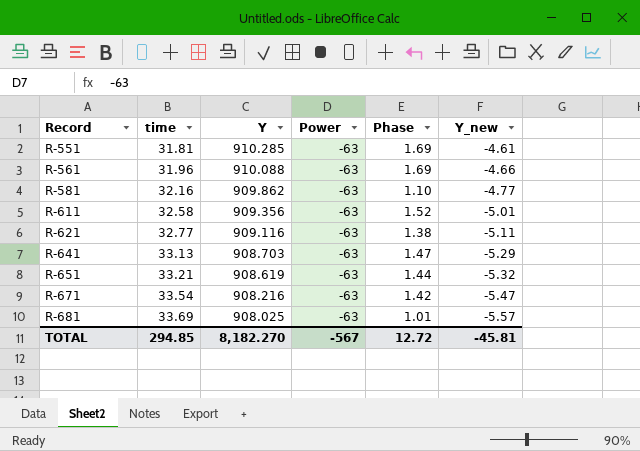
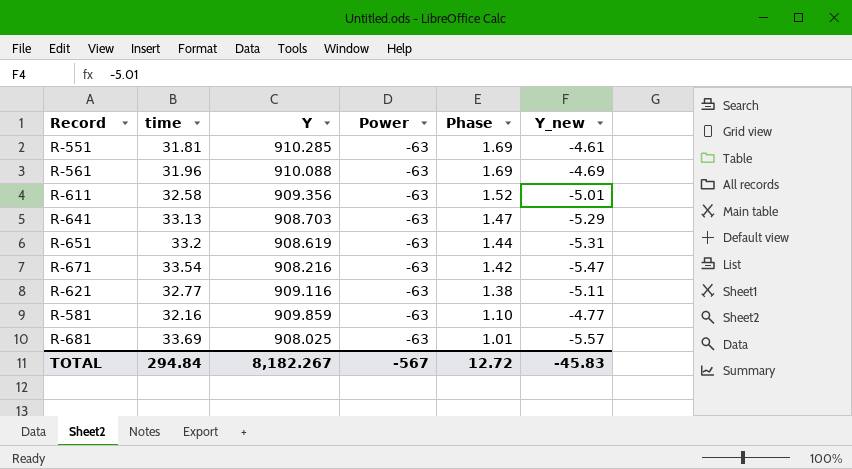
row order: Record ascending -> Phase descending
R-561 | Y_new: -4.66 -> -4.69
R-651 | time: 33.21 -> 33.2
R-651 | Y_new: -5.32 -> -5.31
R-581 | Y: 909.862 -> 909.859
TOTAL | time: 294.85 -> 294.84
TOTAL | Y: 8,182.270 -> 8,182.267
TOTAL | Y_new: -45.81 -> -45.83

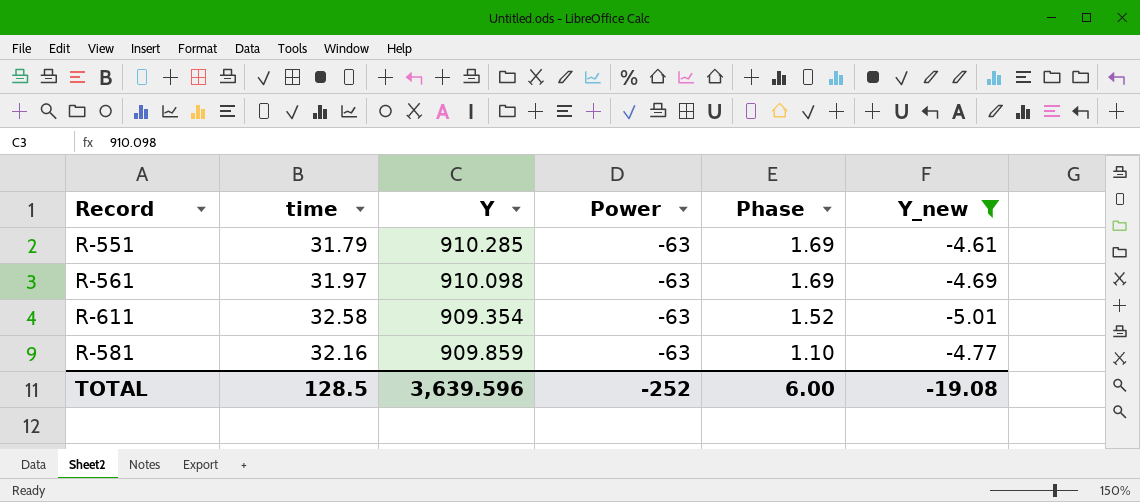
filter: none -> Y_new >= -5.01
R-551 | time: 31.81 -> 31.79
R-561 | time: 31.96 -> 31.97
R-561 | Y: 910.088 -> 910.098
R-611 | Y: 909.356 -> 909.354
TOTAL | time: 294.84 -> 128.5
TOTAL | Y: 8,182.267 -> 3,639.596
TOTAL | Power: -567 -> -252
TOTAL | Phase: 12.72 -> 6.00
TOTAL | Y_new: -45.83 -> -19.08

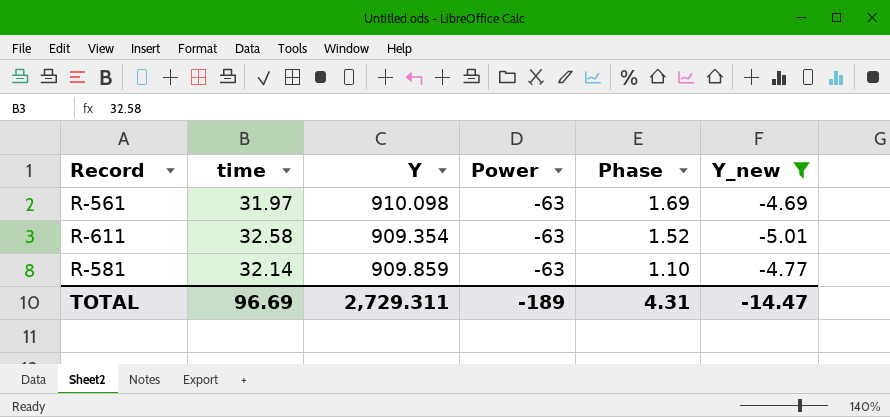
row R-551: 31.79 | 910.285 | -63 | 1.69 | -4.61 -> none
R-581 | time: 32.16 -> 32.14
TOTAL | time: 128.5 -> 96.69
TOTAL | Y: 3,639.596 -> 2,729.311
TOTAL | Power: -252 -> -189
TOTAL | Phase: 6.00 -> 4.31
TOTAL | Y_new: -19.08 -> -14.47

